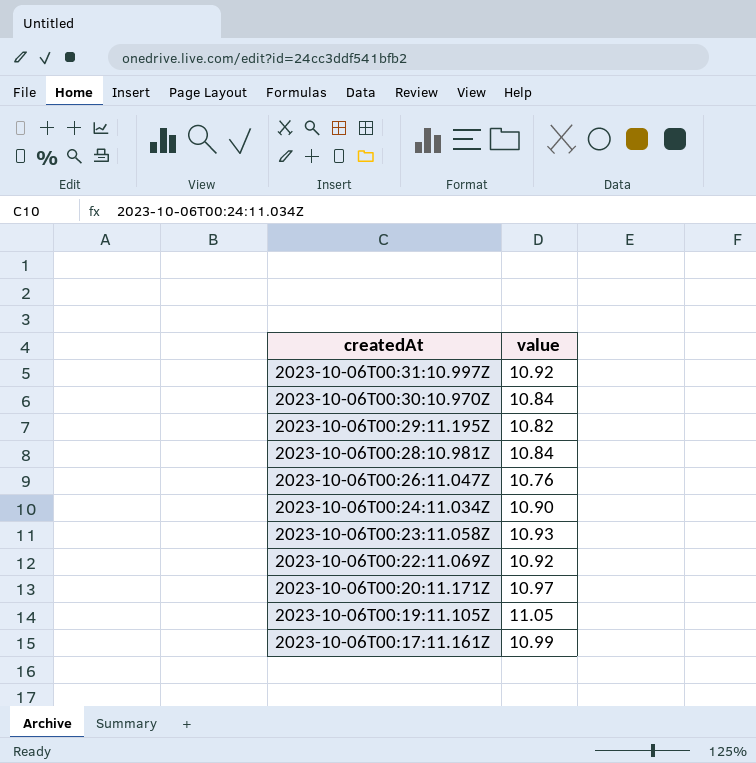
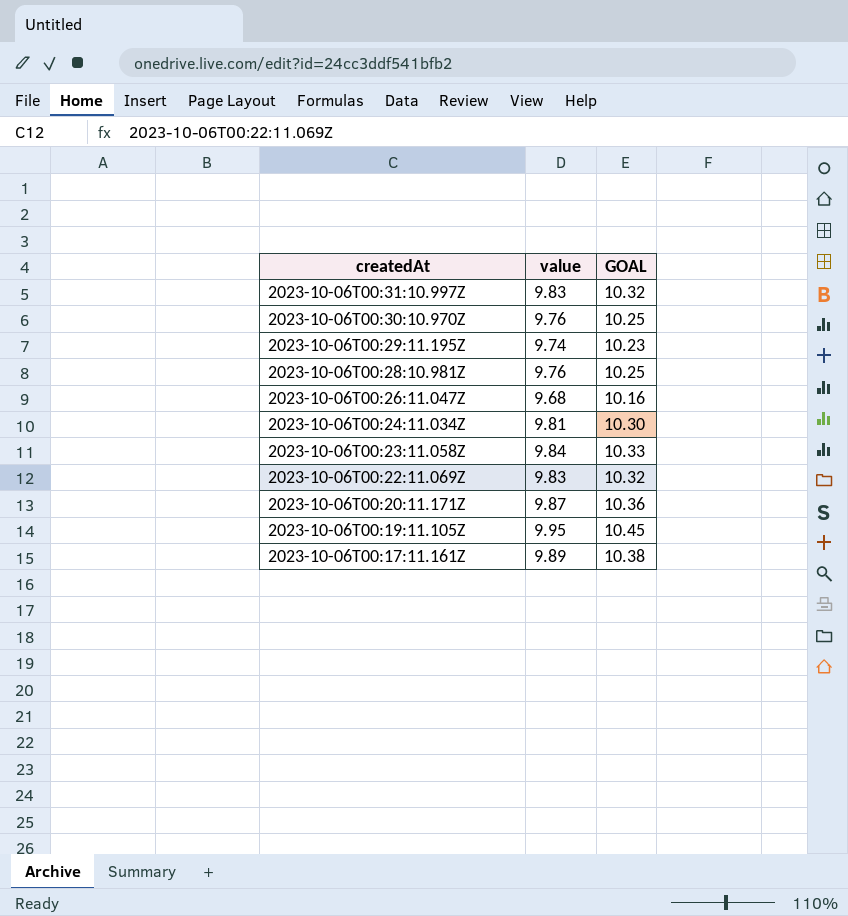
column GOAL | formula: none -> [value] * 1.05
2023-10-06T00:31:10.997Z | value: 10.92 -> 9.83
2023-10-06T00:30:10.970Z | value: 10.84 -> 9.76
2023-10-06T00:29:11.195Z | value: 10.82 -> 9.74
2023-10-06T00:28:10.981Z | value: 10.84 -> 9.76
2023-10-06T00:26:11.047Z | value: 10.76 -> 9.68
2023-10-06T00:24:11.034Z | value: 10.90 -> 9.81
2023-10-06T00:23:11.058Z | value: 10.93 -> 9.84
2023-10-06T00:22:11.069Z | value: 10.92 -> 9.83
2023-10-06T00:20:11.171Z | value: 10.97 -> 9.87
2023-10-06T00:19:11.105Z | value: 11.05 -> 9.95
2023-10-06T00:17:11.161Z | value: 10.99 -> 9.89

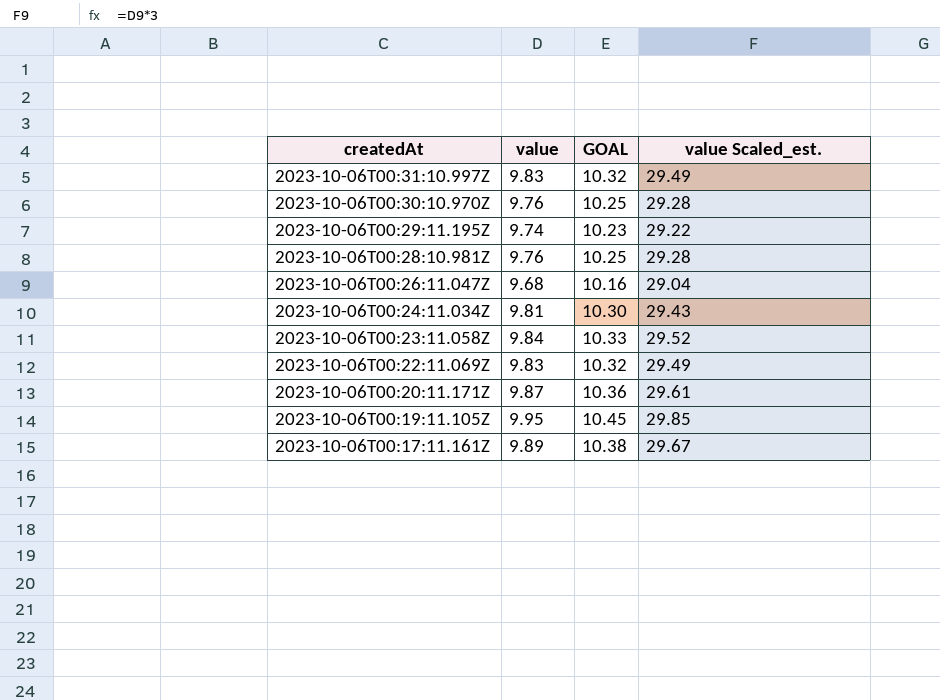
column value Scaled_est. | formula: none -> [value] * 3

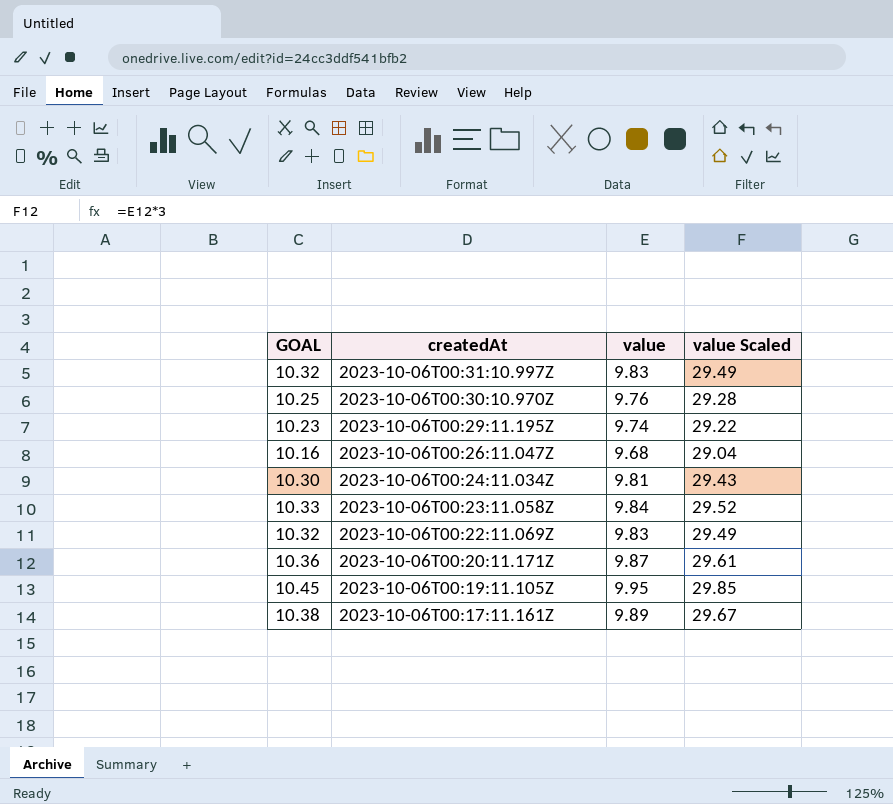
column GOAL | position: 3 -> 1
column name: value Scaled_est. -> value Scaled
row 2023-10-06T00:28:10.981Z: 9.76 | 10.25 | 29.28 -> none

